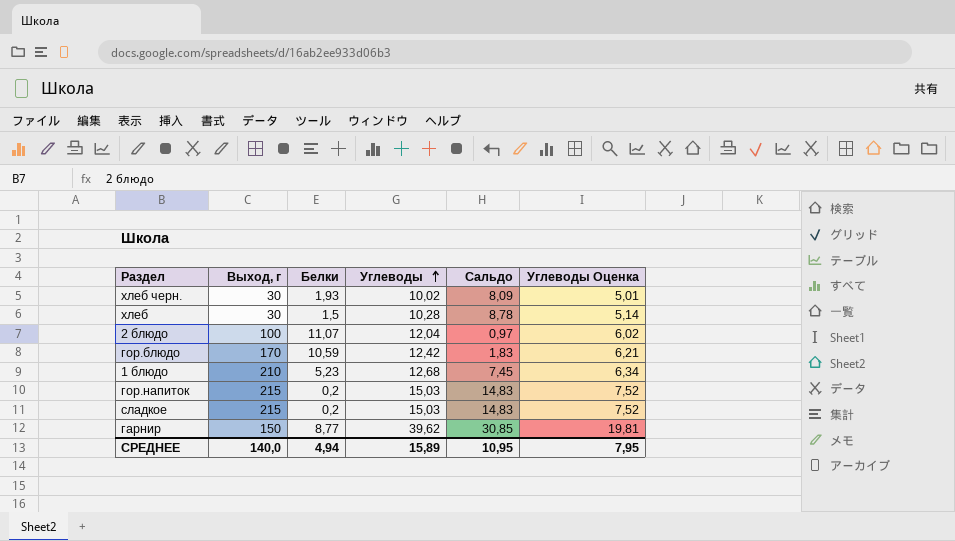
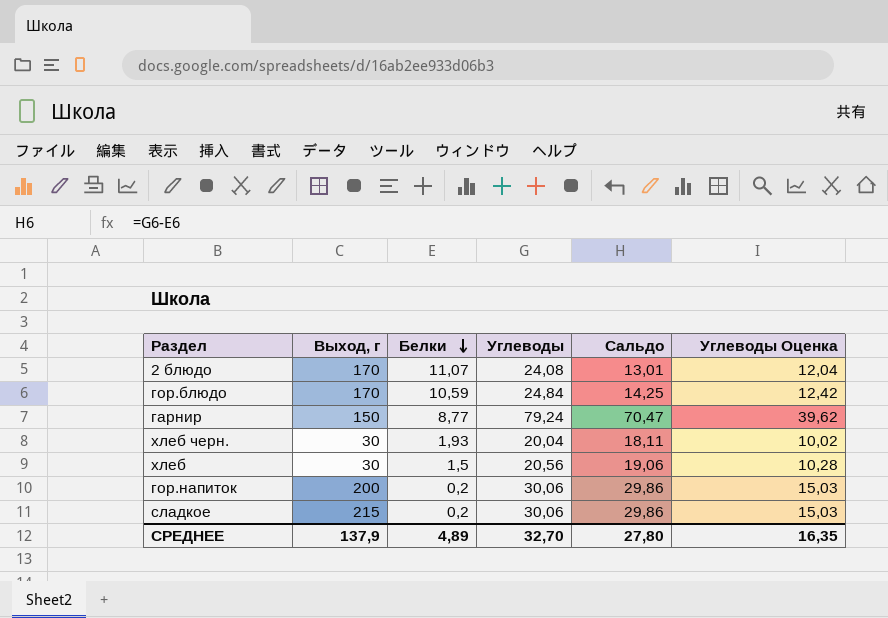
row order: Углеводы ascending -> Белки descending
row 1 блюдо: 210 | 5,23 | 12,68 | 7,45 | 6,34 -> none
2 блюдо | Выход, г: 100 -> 170
2 блюдо | Углеводы: 12,04 -> 24,08
2 блюдо | Сальдо: 0,97 -> 13,01
2 блюдо | Углеводы Оценка: 6,02 -> 12,04
гор.блюдо | Углеводы: 12,42 -> 24,84
гор.блюдо | Сальдо: 1,83 -> 14,25
гор.блюдо | Углеводы Оценка: 6,21 -> 12,42
гарнир | Углеводы: 39,62 -> 79,24
гарнир | Сальдо: 30,85 -> 70,47
гарнир | Углеводы Оценка: 19,81 -> 39,62
хлеб черн. | Углеводы: 10,02 -> 20,04
хлеб черн. | Сальдо: 8,09 -> 18,11
хлеб черн. | Углеводы Оценка: 5,01 -> 10,02
хлеб | Углеводы: 10,28 -> 20,56
хлеб | Сальдо: 8,78 -> 19,06
хлеб | Углеводы Оценка: 5,14 -> 10,28
гор.напиток | Выход, г: 215 -> 200
гор.напиток | Углеводы: 15,03 -> 30,06
гор.напиток | Сальдо: 14,83 -> 29,86
гор.напиток | Углеводы Оценка: 7,52 -> 15,03
сладкое | Углеводы: 15,03 -> 30,06
сладкое | Сальдо: 14,83 -> 29,86
сладкое | Углеводы Оценка: 7,52 -> 15,03
СРЕДНЕЕ | Выход, г: 140,0 -> 137,9
СРЕДНЕЕ | Белки: 4,94 -> 4,89
СРЕДНЕЕ | Углеводы: 15,89 -> 32,70
СРЕДНЕЕ | Сальдо: 10,95 -> 27,80
СРЕДНЕЕ | Углеводы Оценка: 7,95 -> 16,35

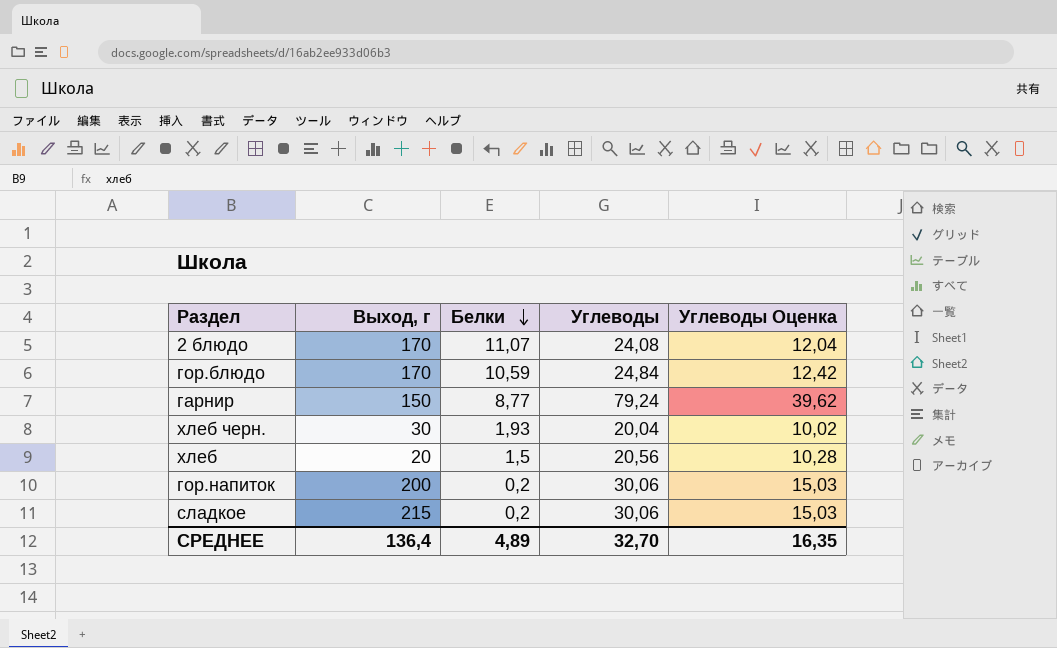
column Сальдо | formula: [Углеводы] - [Белки] -> none
хлеб | Выход, г: 30 -> 20
СРЕДНЕЕ | Выход, г: 137,9 -> 136,4

